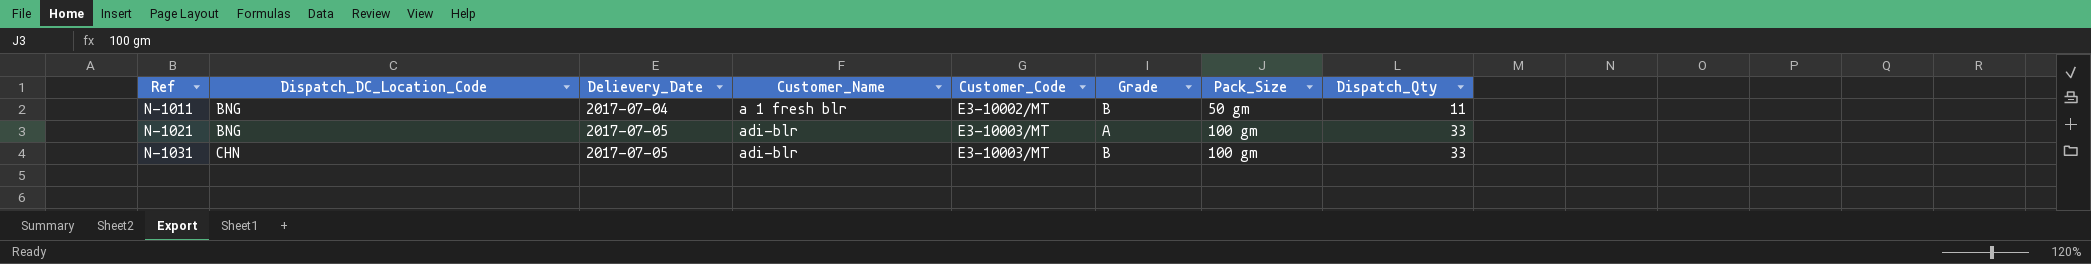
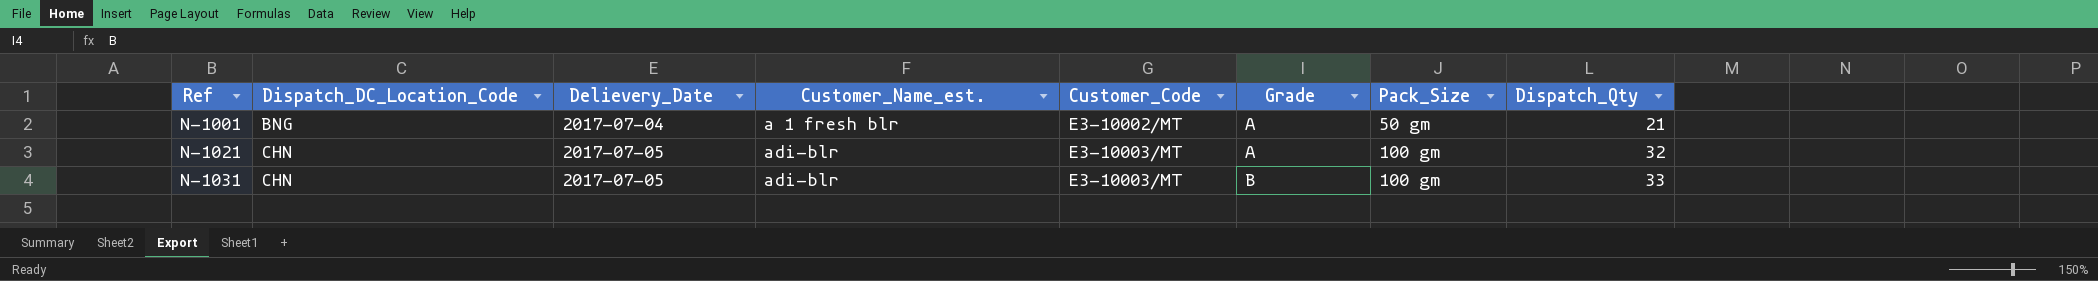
column name: Customer_Name -> Customer_Name_est.
row N-1011: BNG | 2017-07-04 | a 1 fresh blr | E3-10002/MT | B | 50 gm | 11 -> none
row N-1001: none -> BNG | 2017-07-04 | a 1 fresh blr | E3-10002/MT | A | 50 gm | 21
N-1021 | Dispatch_DC_Location_Code: BNG -> CHN
N-1021 | Dispatch_Qty: 33 -> 32

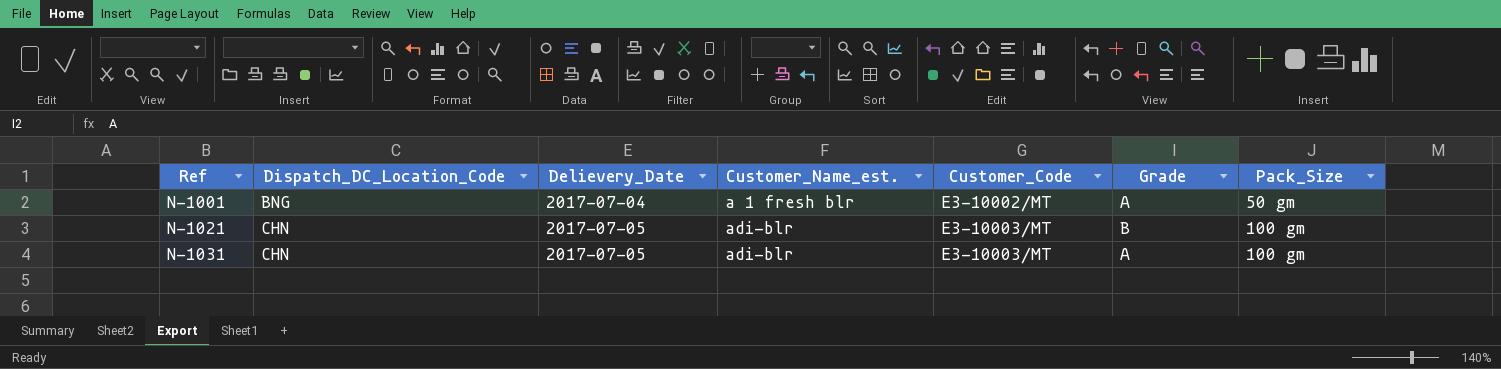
column Dispatch_Qty | position: 8 -> none
N-1021 | Grade: A -> B
N-1031 | Grade: B -> A

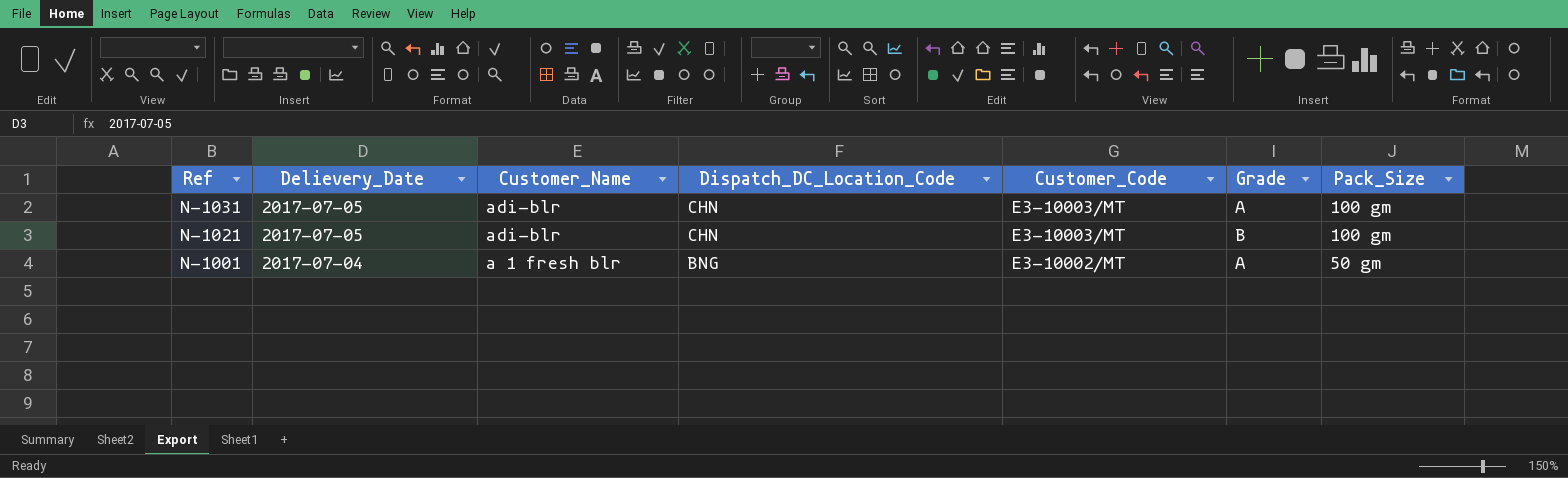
row order: Ref ascending -> Ref descending
column name: Customer_Name_est. -> Customer_Name
column Dispatch_DC_Location_Code | position: 2 -> 4

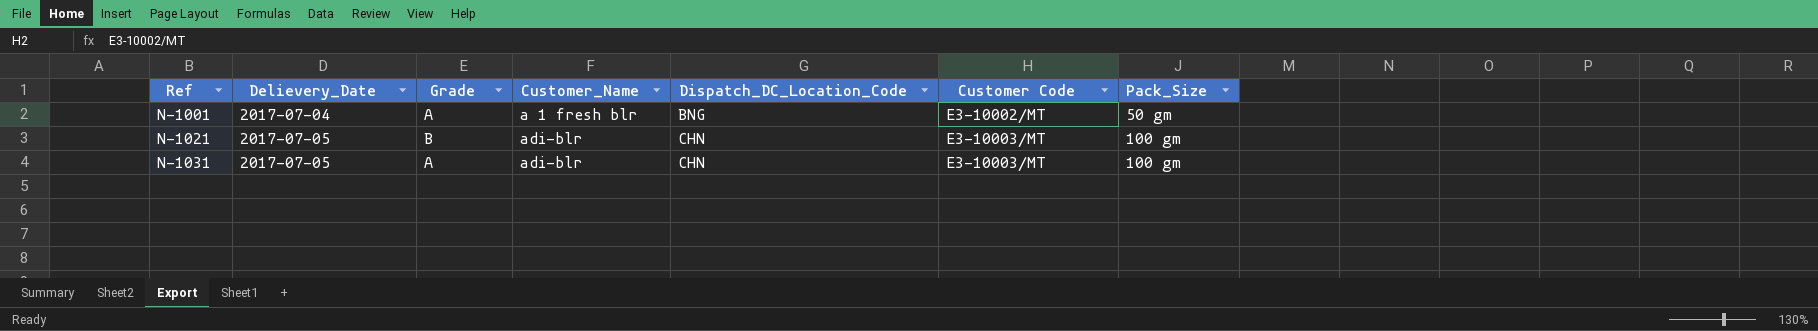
row order: Ref descending -> Ref ascending
column Grade | position: 6 -> 3
column name: Customer_Code -> Customer Code

